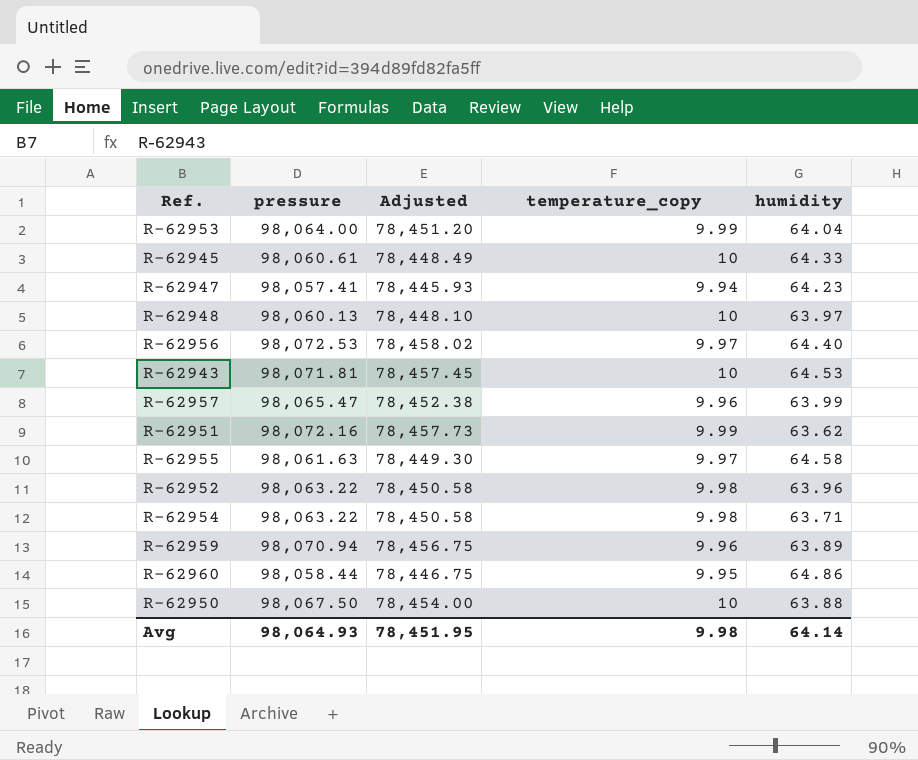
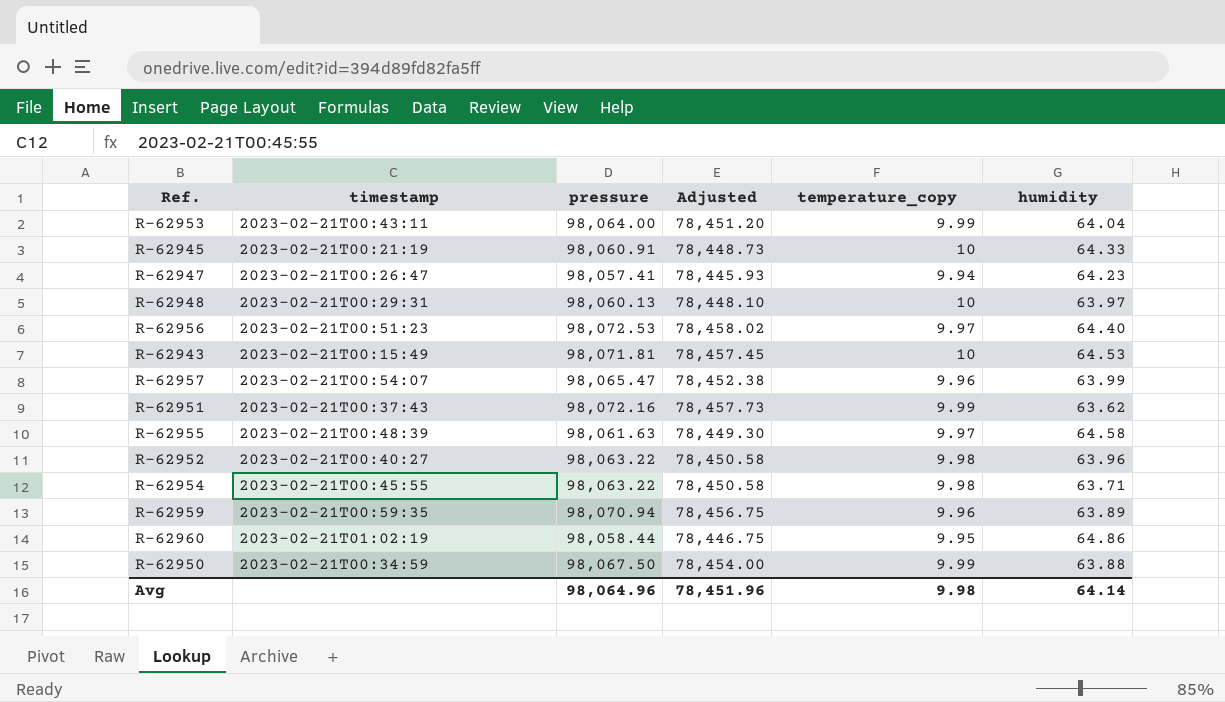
column timestamp | position: none -> 2
R-62945 | pressure: 98,060.61 -> 98,060.91
R-62945 | Adjusted: 78,448.49 -> 78,448.73
R-62950 | temperature_copy: 10 -> 9.99
Avg | pressure: 98,064.93 -> 98,064.96
Avg | Adjusted: 78,451.95 -> 78,451.96

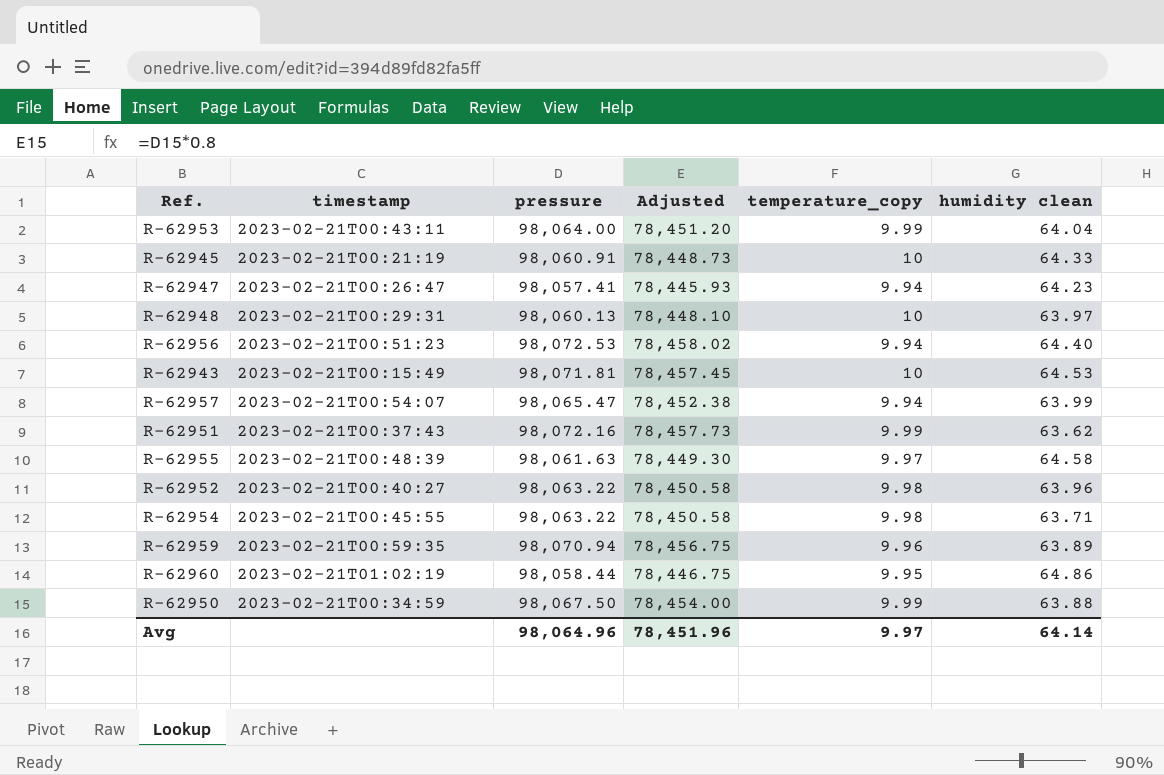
column name: humidity -> humidity clean
R-62956 | temperature_copy: 9.97 -> 9.94
R-62957 | temperature_copy: 9.96 -> 9.94
Avg | temperature_copy: 9.98 -> 9.97

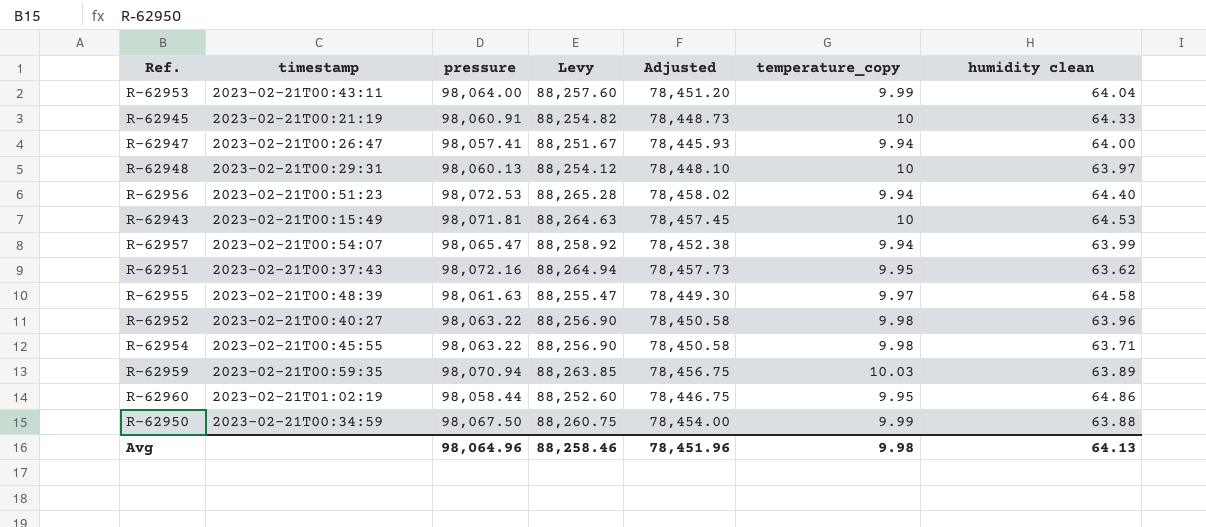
column Levy | formula: none -> [pressure] * 0.9
R-62947 | humidity clean: 64.23 -> 64.00
R-62951 | temperature_copy: 9.99 -> 9.95
R-62959 | temperature_copy: 9.96 -> 10.03
Avg | temperature_copy: 9.97 -> 9.98
Avg | humidity clean: 64.14 -> 64.13

